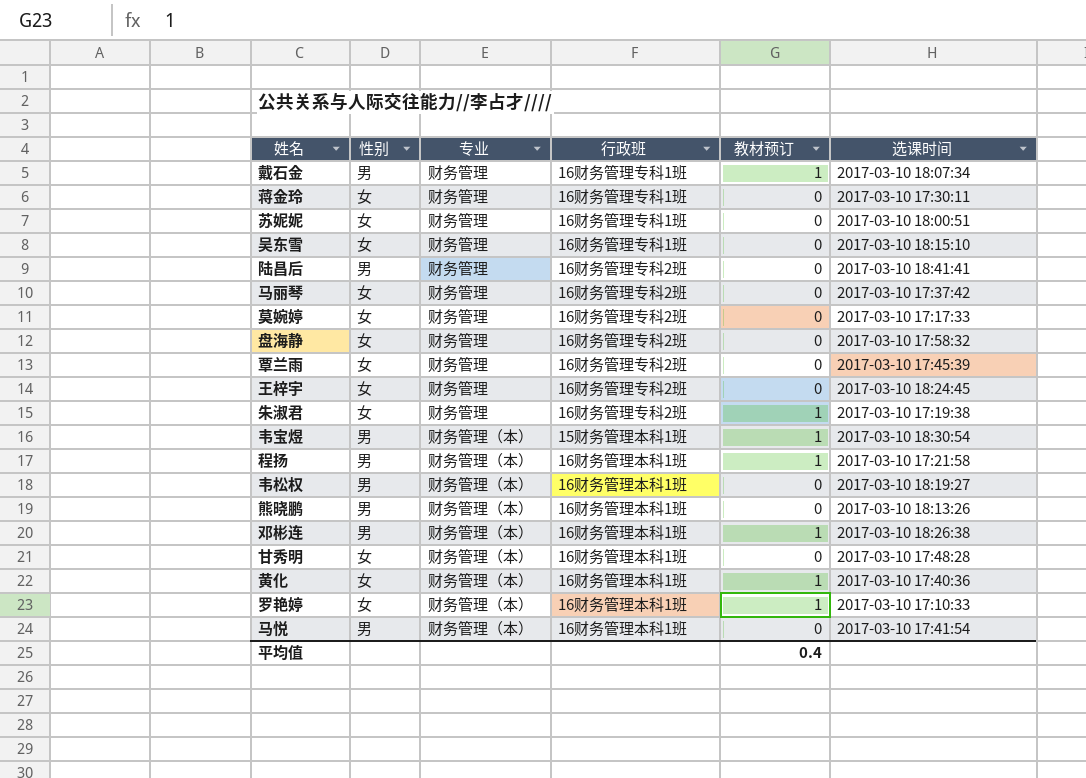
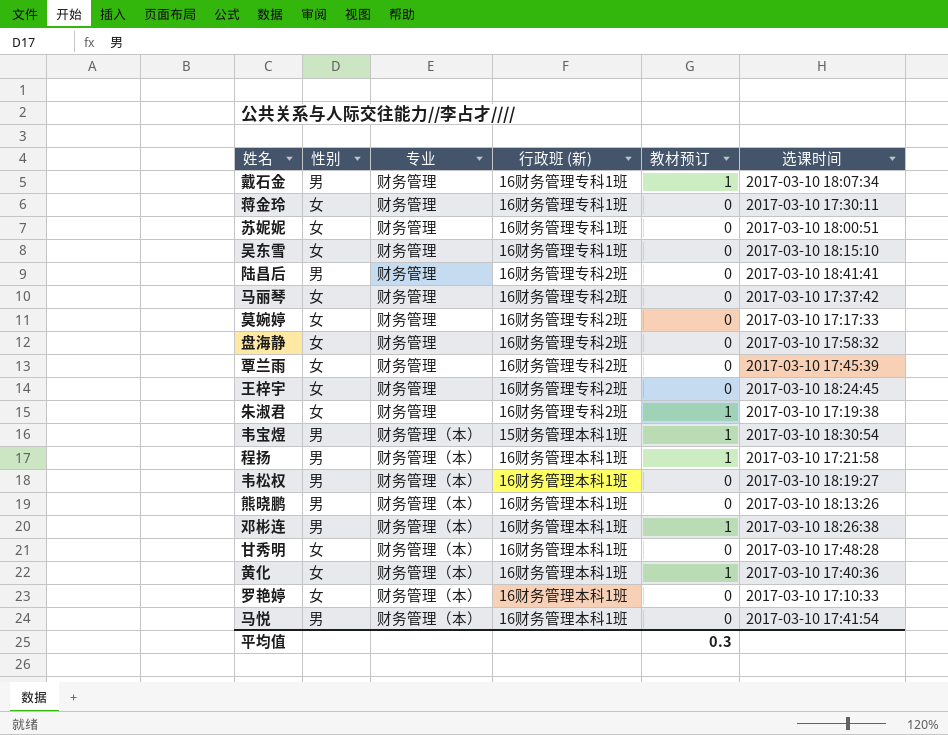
column name: 行政班 -> 行政班 (新)
罗艳婷 | 教材预订: 1 -> 0
平均值 | 教材预订: 0.4 -> 0.3

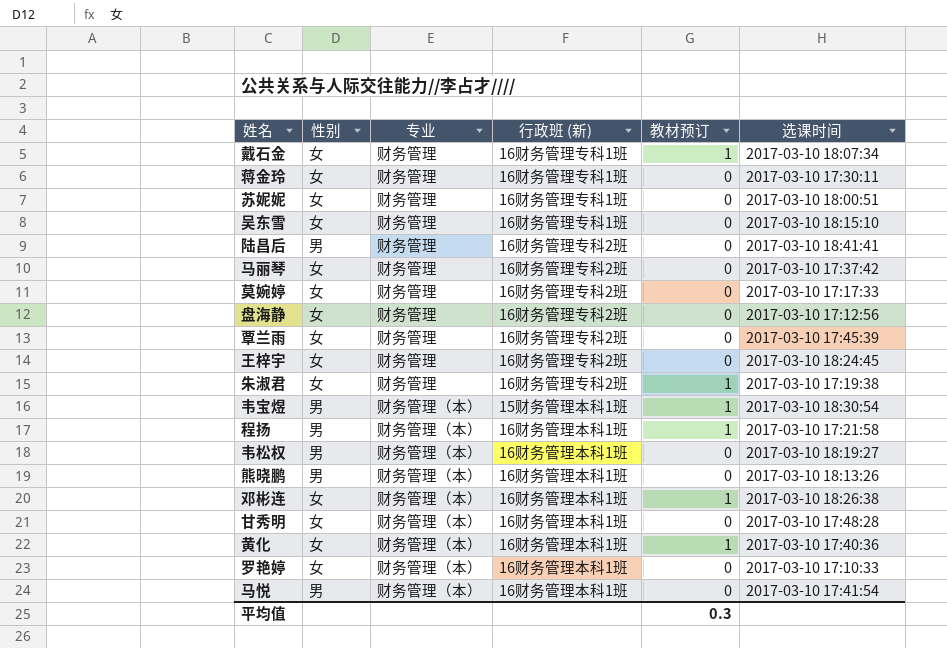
戴石金 | 性别: 男 -> 女
盘海静 | 选课时间: 2017-03-10 17:58:32 -> 2017-03-10 17:12:56
邓彬连 | 性别: 男 -> 女

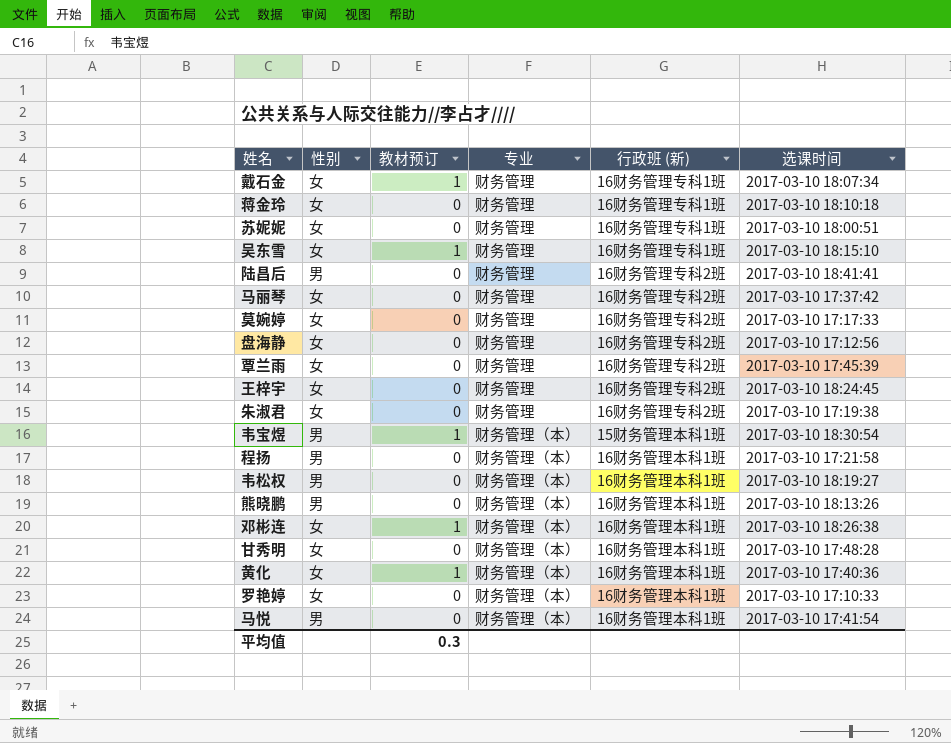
column 教材预订 | position: 5 -> 3
蒋金玲 | 选课时间: 2017-03-10 17:30:11 -> 2017-03-10 18:10:18
吴东雪 | 教材预订: 0 -> 1
朱淑君 | 教材预订: 1 -> 0
程扬 | 教材预订: 1 -> 0

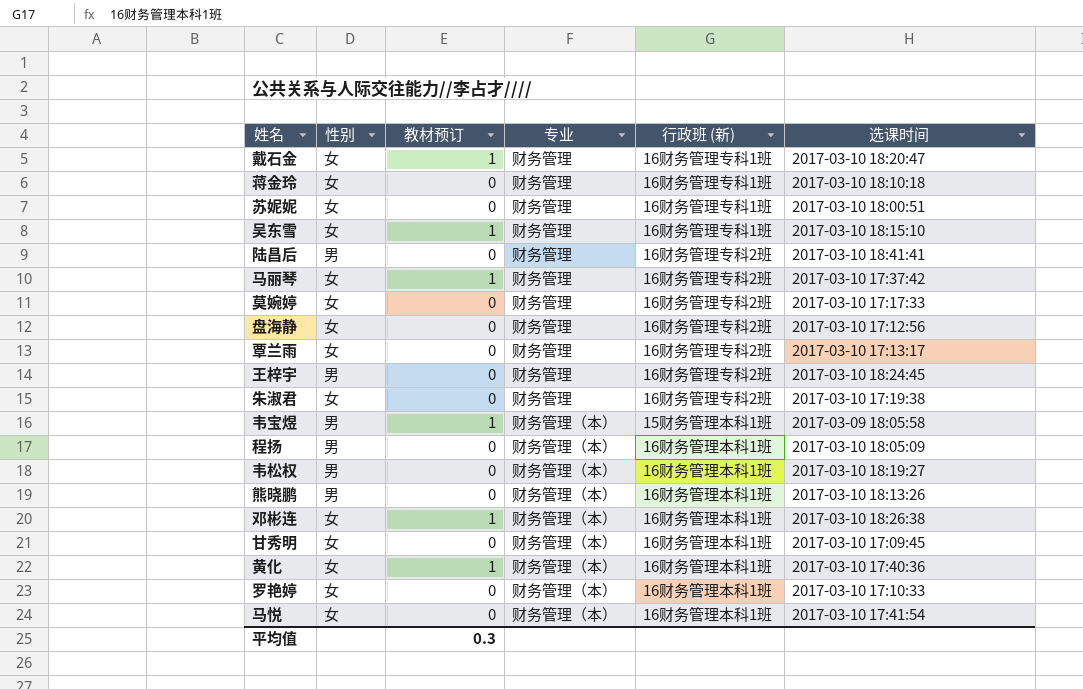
戴石金 | 选课时间: 2017-03-10 18:07:34 -> 2017-03-10 18:20:47
马丽琴 | 教材预订: 0 -> 1
覃兰雨 | 选课时间: 2017-03-10 17:45:39 -> 2017-03-10 17:13:17
王梓宇 | 性别: 女 -> 男
韦宝煜 | 选课时间: 2017-03-10 18:30:54 -> 2017-03-09 18:05:58
程扬 | 选课时间: 2017-03-10 17:21:58 -> 2017-03-10 18:05:09
甘秀明 | 选课时间: 2017-03-10 17:48:28 -> 2017-03-10 17:09:45
马悦 | 性别: 男 -> 女

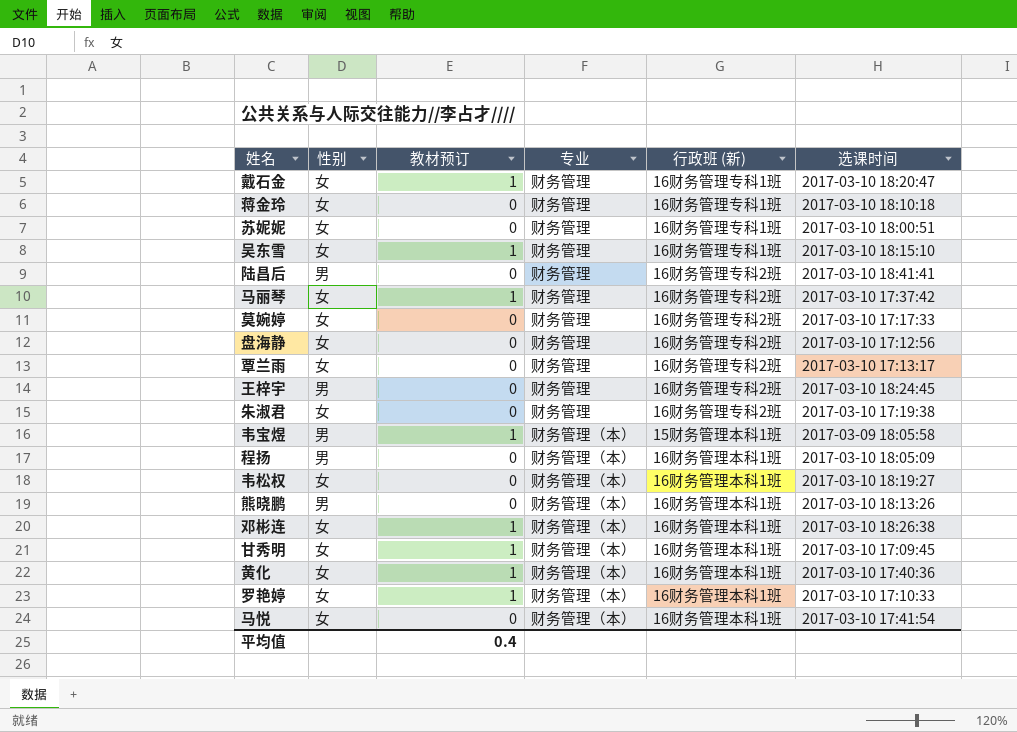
韦松权 | 性别: 男 -> 女
甘秀明 | 教材预订: 0 -> 1
罗艳婷 | 教材预订: 0 -> 1
平均值 | 教材预订: 0.3 -> 0.4

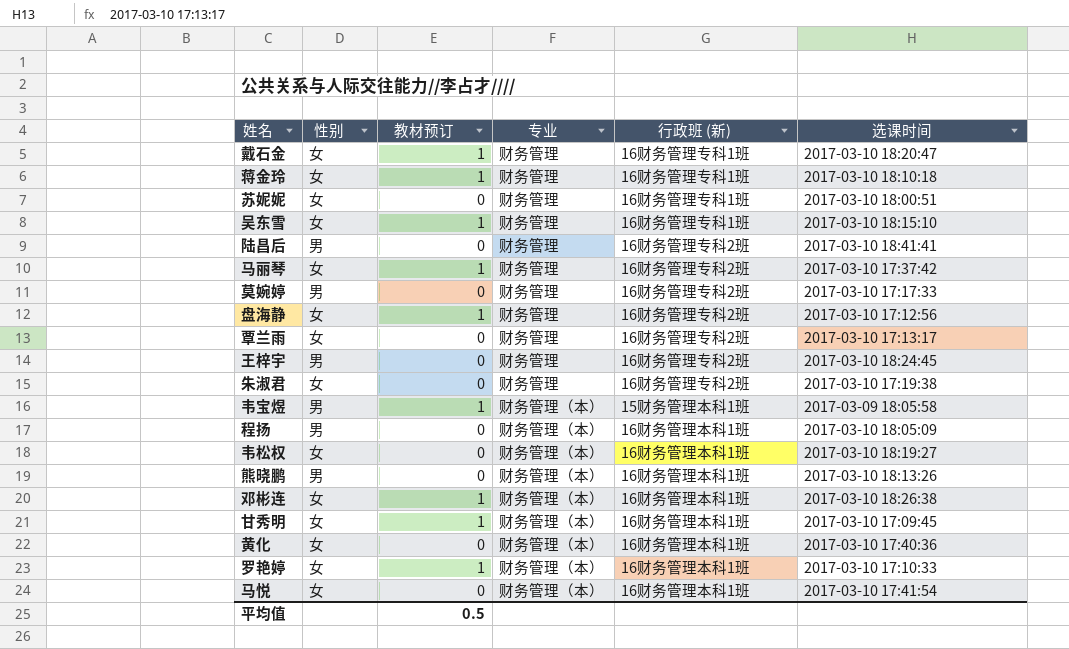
蒋金玲 | 教材预订: 0 -> 1
莫婉婷 | 性别: 女 -> 男
盘海静 | 教材预订: 0 -> 1
黄化 | 教材预订: 1 -> 0
平均值 | 教材预订: 0.4 -> 0.5

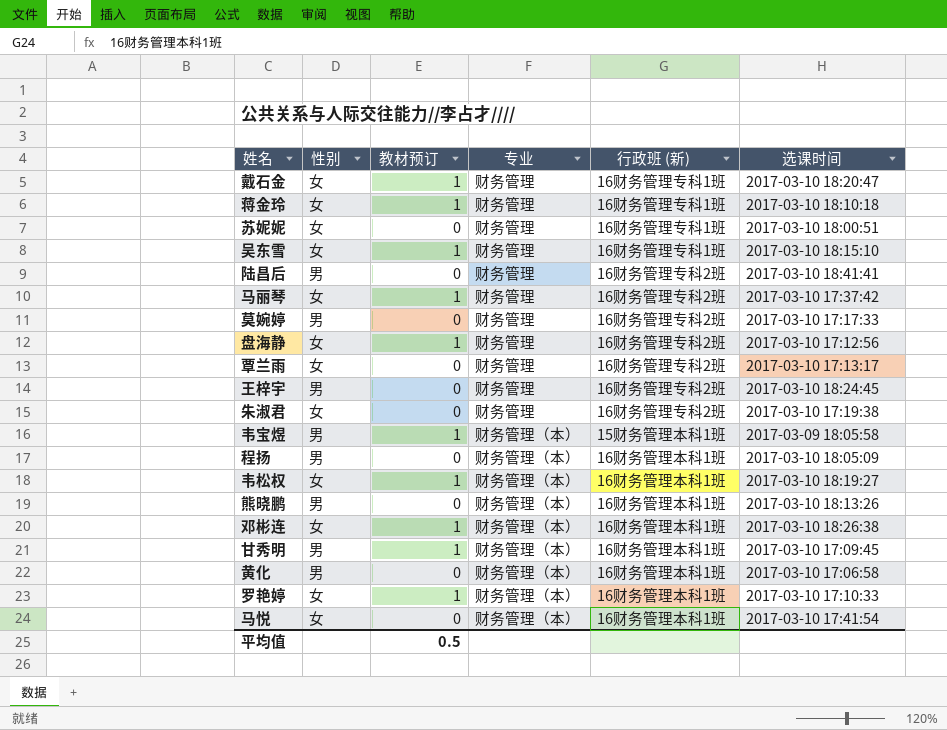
韦松权 | 教材预订: 0 -> 1
甘秀明 | 性别: 女 -> 男
黄化 | 性别: 女 -> 男
黄化 | 选课时间: 2017-03-10 17:40:36 -> 2017-03-10 17:06:58

